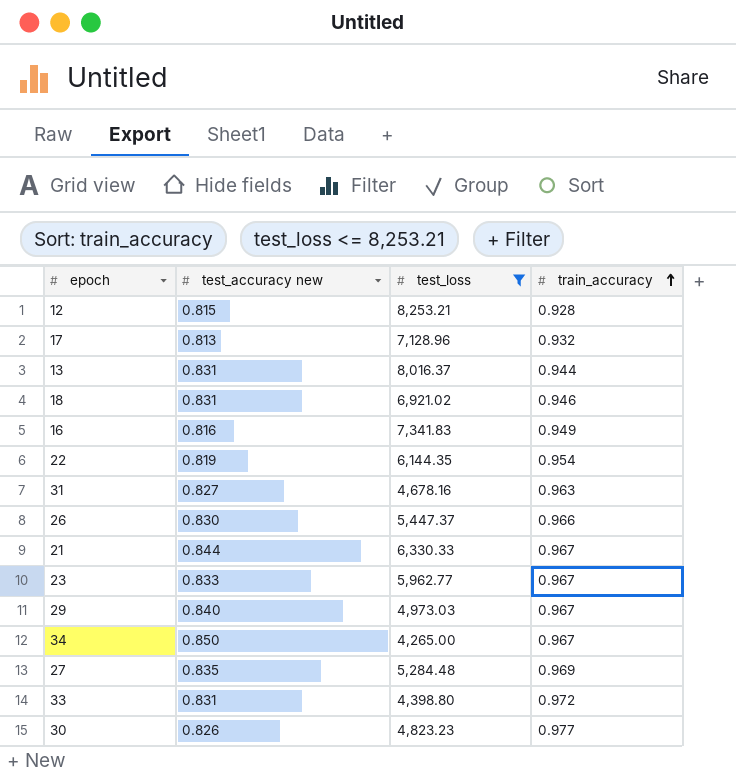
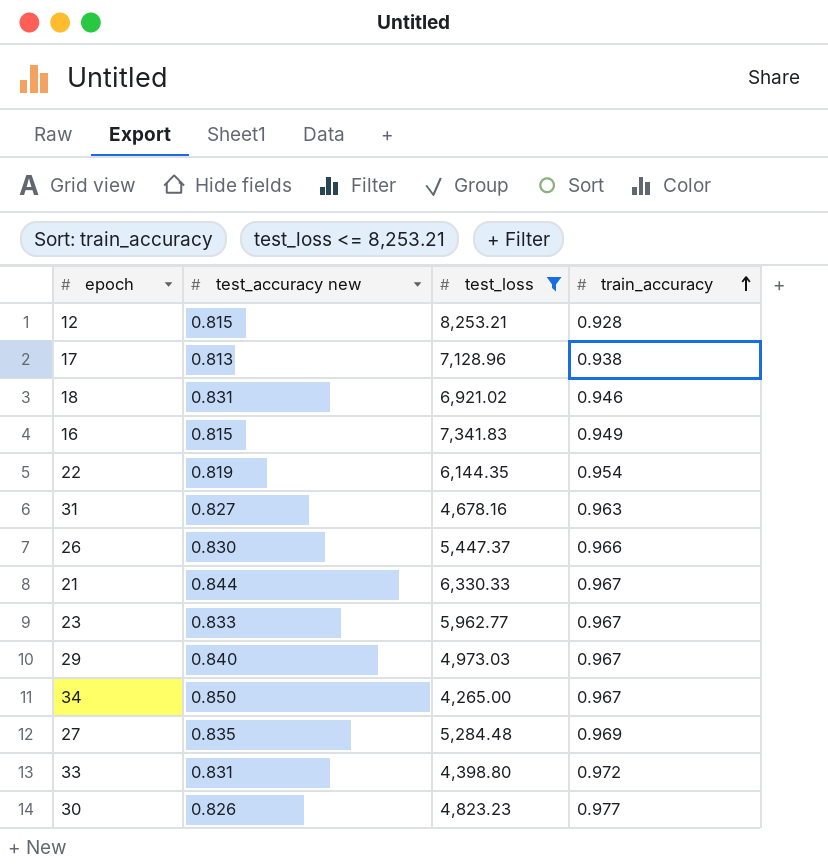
row 13: 0.831 | 8,016.37 | 0.944 -> none
17 | train_accuracy: 0.932 -> 0.938
16 | test_accuracy new: 0.816 -> 0.815

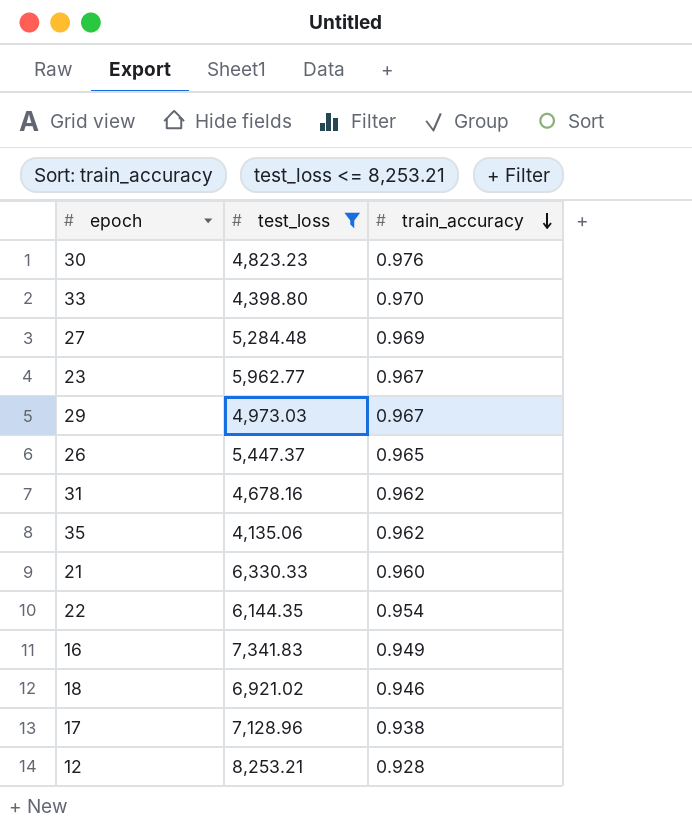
row order: train_accuracy ascending -> train_accuracy descending
column test_accuracy new | position: 2 -> none
row 34: 0.850 | 4,265.00 | 0.967 -> none
30 | train_accuracy: 0.977 -> 0.976
33 | train_accuracy: 0.972 -> 0.970
26 | train_accuracy: 0.966 -> 0.965
31 | train_accuracy: 0.963 -> 0.962
row 35: none -> 4,135.06 | 0.962
21 | train_accuracy: 0.967 -> 0.960

